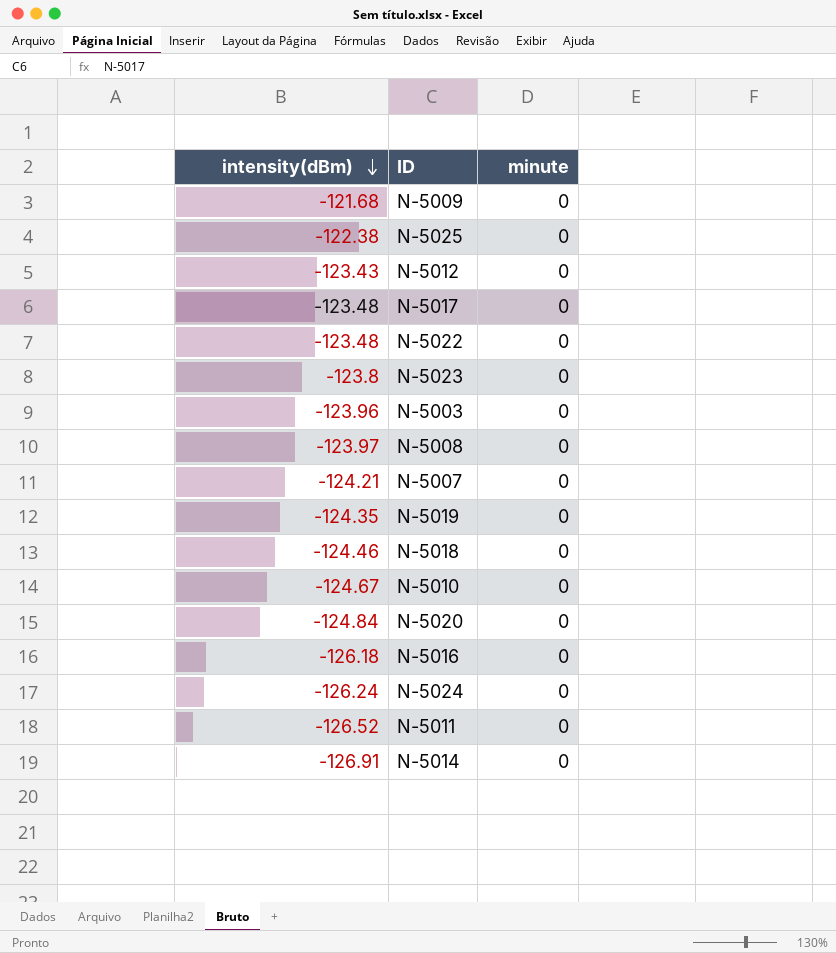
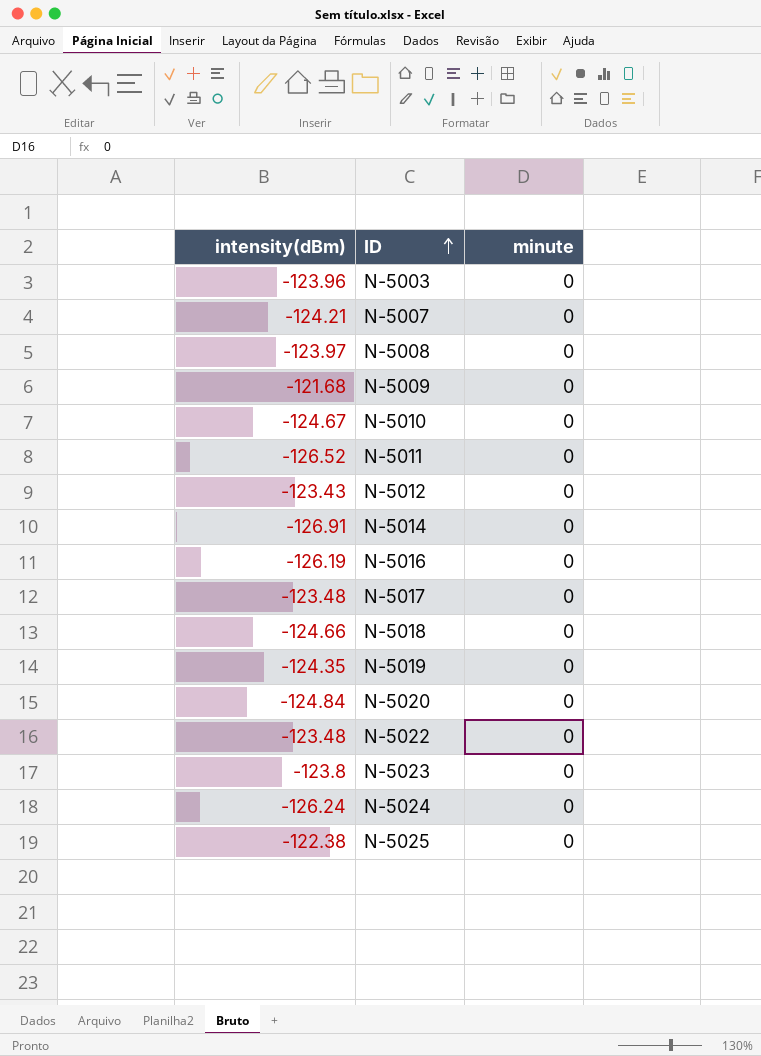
row order: intensity(dBm) descending -> ID ascending
N-5016 | intensity(dBm): -126.18 -> -126.19
N-5018 | intensity(dBm): -124.46 -> -124.66

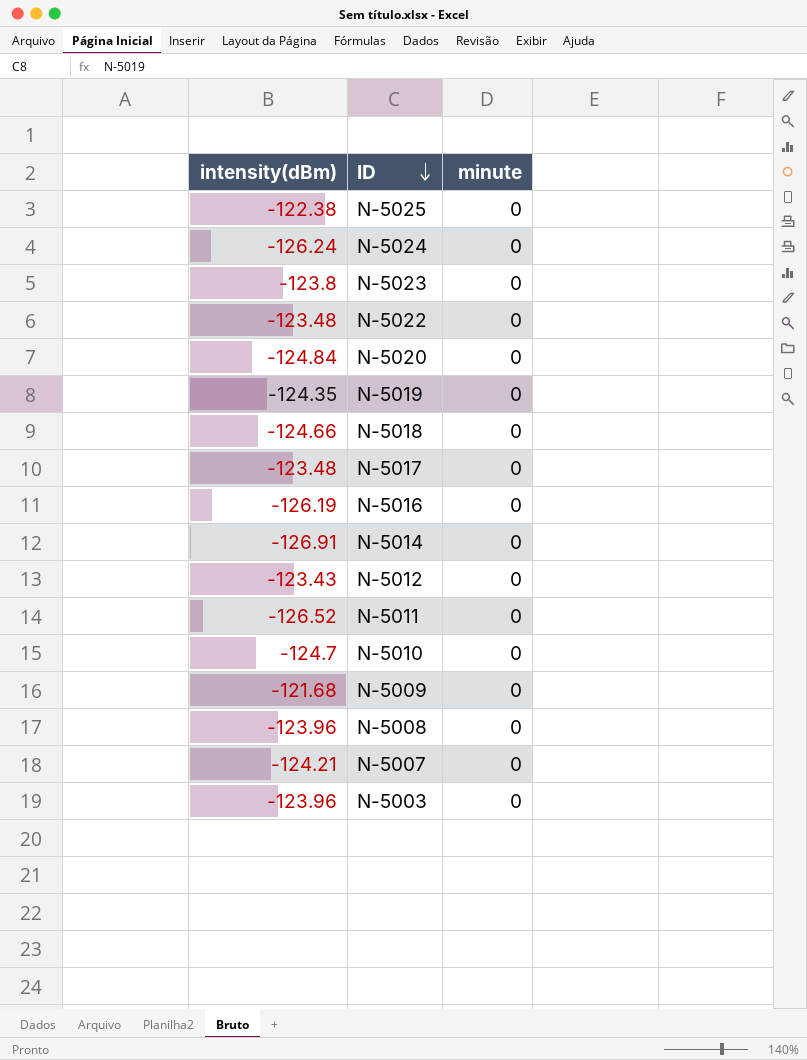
row order: ID ascending -> ID descending
N-5010 | intensity(dBm): -124.67 -> -124.7
N-5008 | intensity(dBm): -123.97 -> -123.96

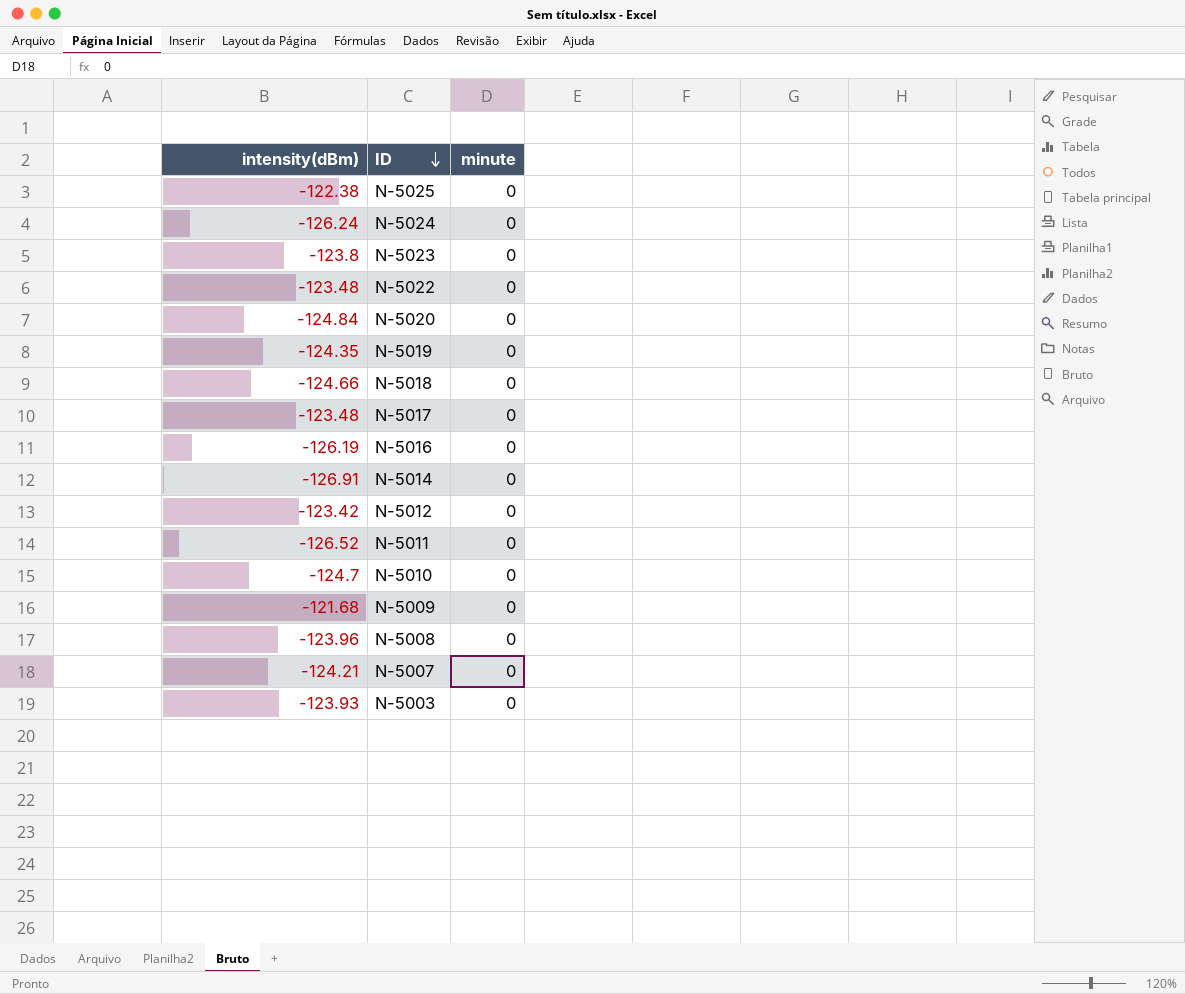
N-5012 | intensity(dBm): -123.43 -> -123.42
N-5003 | intensity(dBm): -123.96 -> -123.93

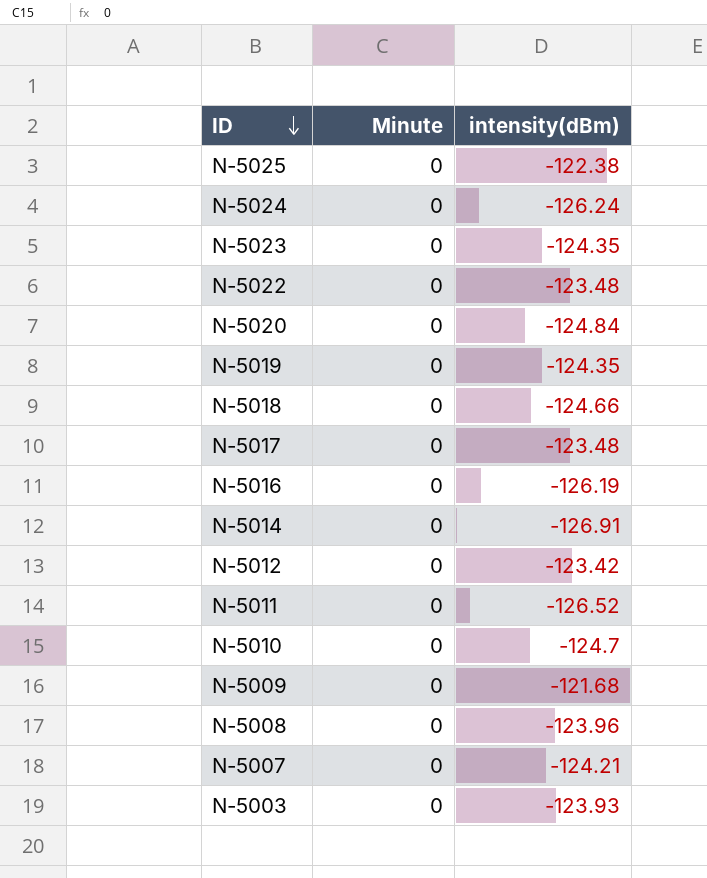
column name: minute -> Minute
column intensity(dBm) | position: 1 -> 3
N-5023 | intensity(dBm): -123.8 -> -124.35

